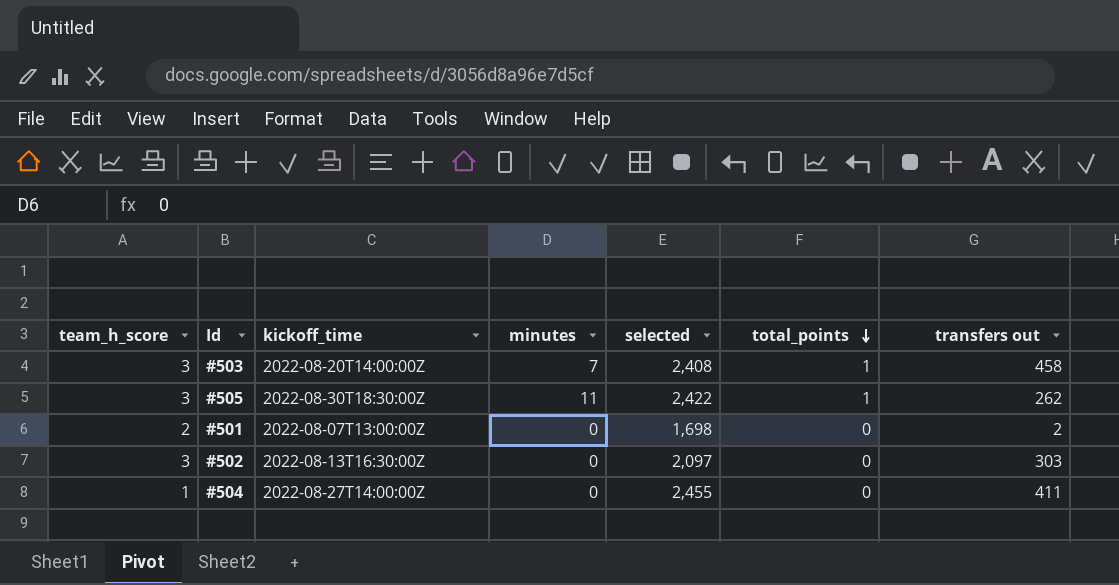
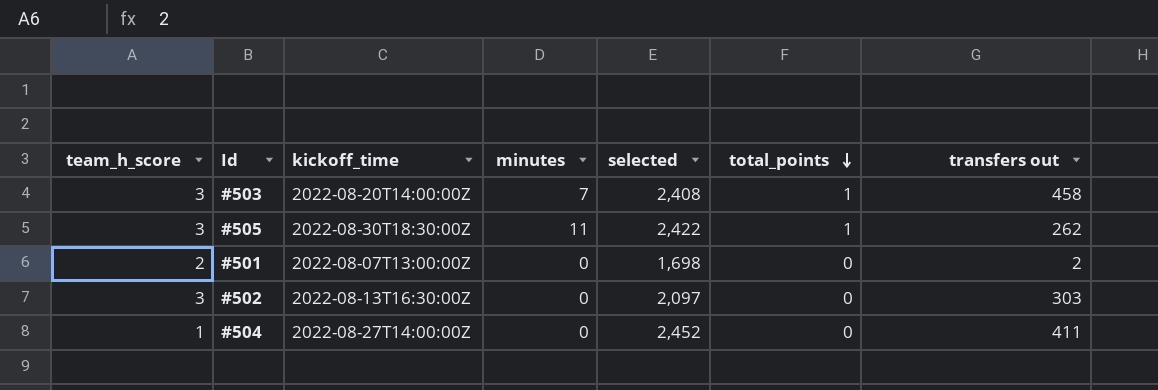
#504 | selected: 2,455 -> 2,452

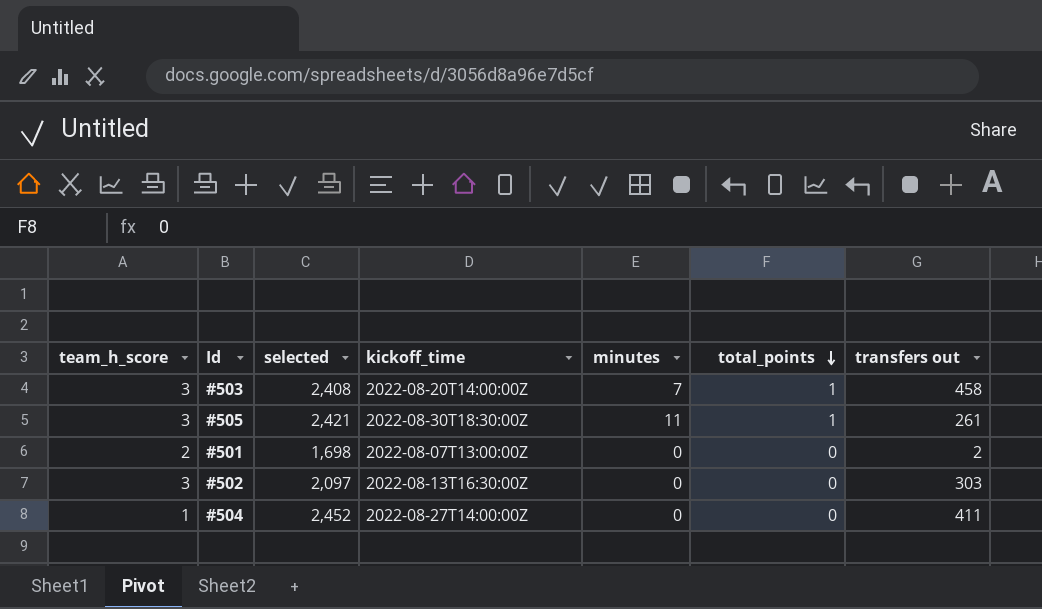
column selected | position: 5 -> 3
#505 | selected: 2,422 -> 2,421
#505 | transfers out: 262 -> 261

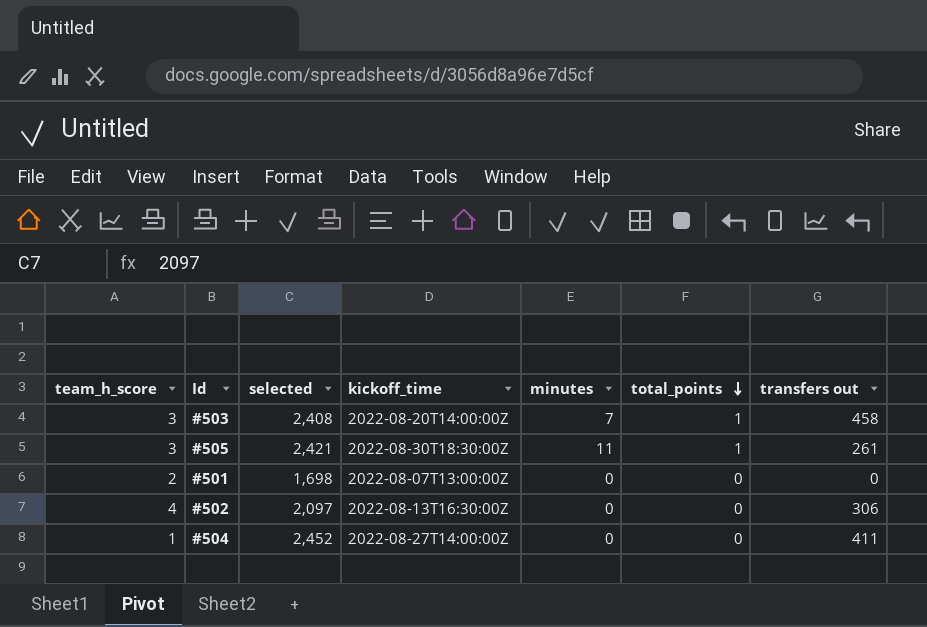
#501 | transfers out: 2 -> 0
#502 | team_h_score: 3 -> 4
#502 | transfers out: 303 -> 306

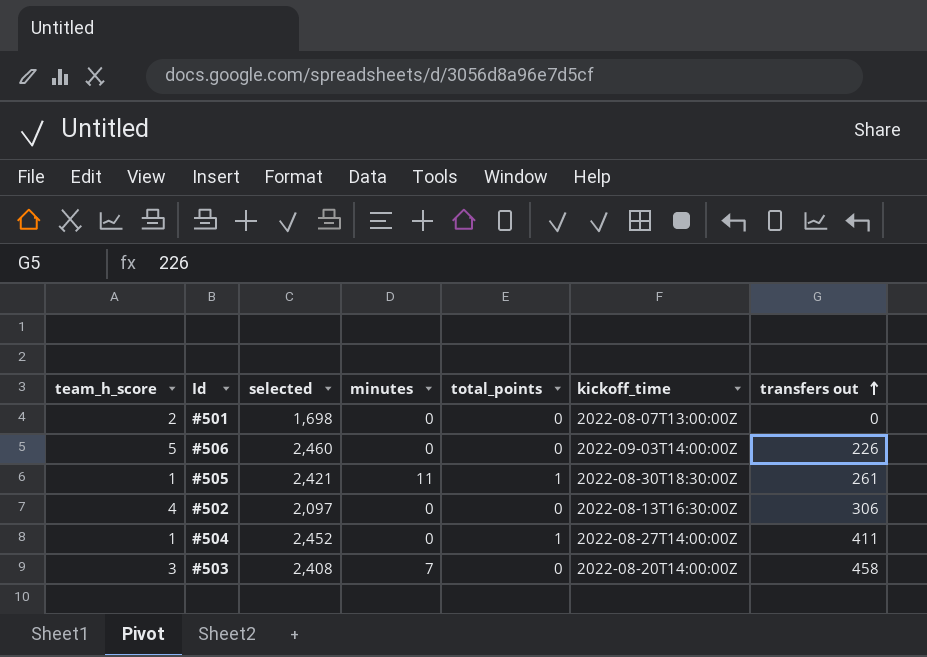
row order: total_points descending -> transfers out ascending
column kickoff_time | position: 4 -> 6
row #506: none -> 5 | 2,460 | 0 | 0 | 2022-09-03T14:00:00Z | 226
#505 | team_h_score: 3 -> 1
#504 | total_points: 0 -> 1
#503 | total_points: 1 -> 0

